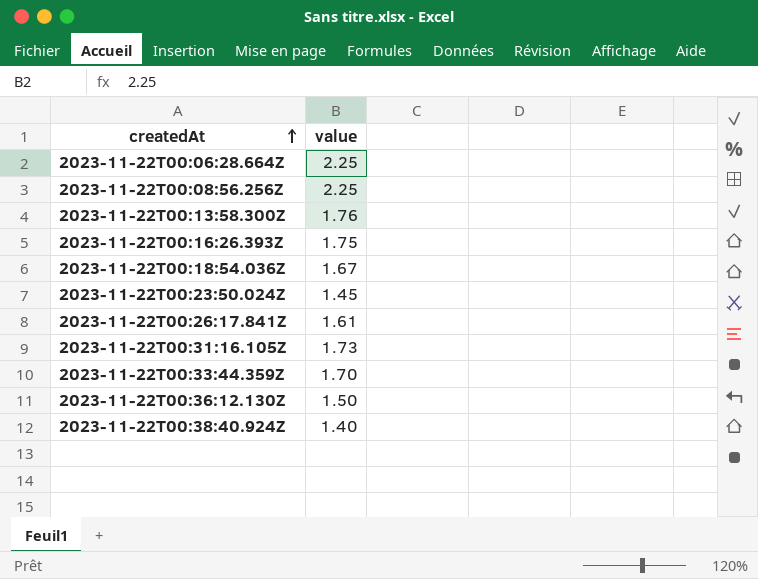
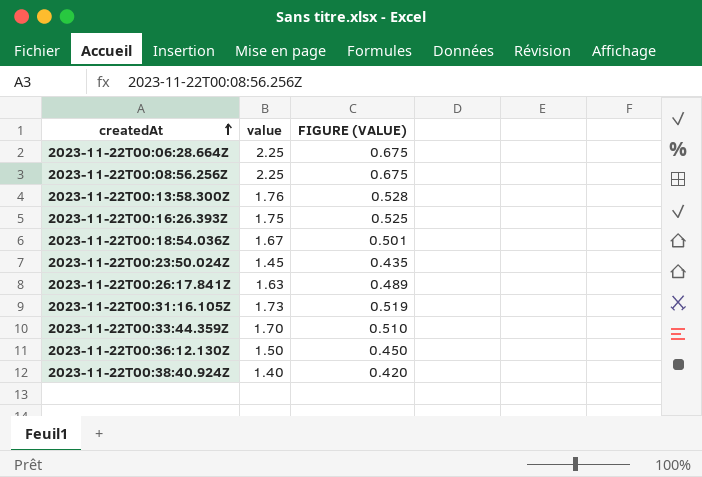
column FIGURE (VALUE) | formula: none -> [value] * 0.3
2023-11-22T00:26:17.841Z | value: 1.61 -> 1.63

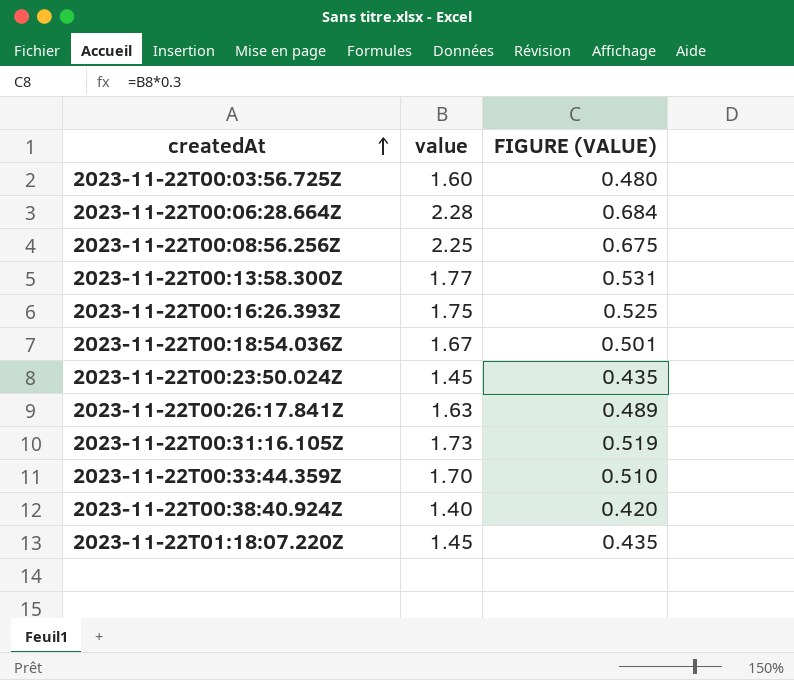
row 2023-11-22T00:36:12.130Z: 1.50 | 0.450 -> none
row 2023-11-22T00:03:56.725Z: none -> 1.60 | 0.480
2023-11-22T00:06:28.664Z | value: 2.25 -> 2.28
2023-11-22T00:06:28.664Z | FIGURE (VALUE): 0.675 -> 0.684
2023-11-22T00:13:58.300Z | value: 1.76 -> 1.77
2023-11-22T00:13:58.300Z | FIGURE (VALUE): 0.528 -> 0.531
row 2023-11-22T01:18:07.220Z: none -> 1.45 | 0.435

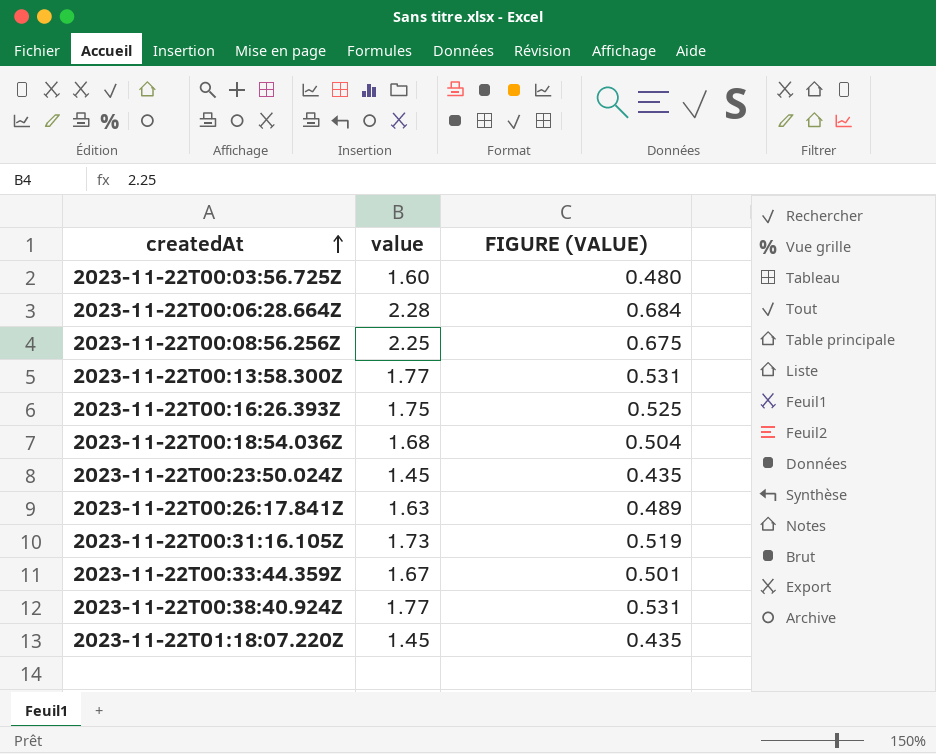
2023-11-22T00:18:54.036Z | value: 1.67 -> 1.68
2023-11-22T00:18:54.036Z | FIGURE (VALUE): 0.501 -> 0.504
2023-11-22T00:33:44.359Z | value: 1.70 -> 1.67
2023-11-22T00:33:44.359Z | FIGURE (VALUE): 0.510 -> 0.501
2023-11-22T00:38:40.924Z | value: 1.40 -> 1.77
2023-11-22T00:38:40.924Z | FIGURE (VALUE): 0.420 -> 0.531

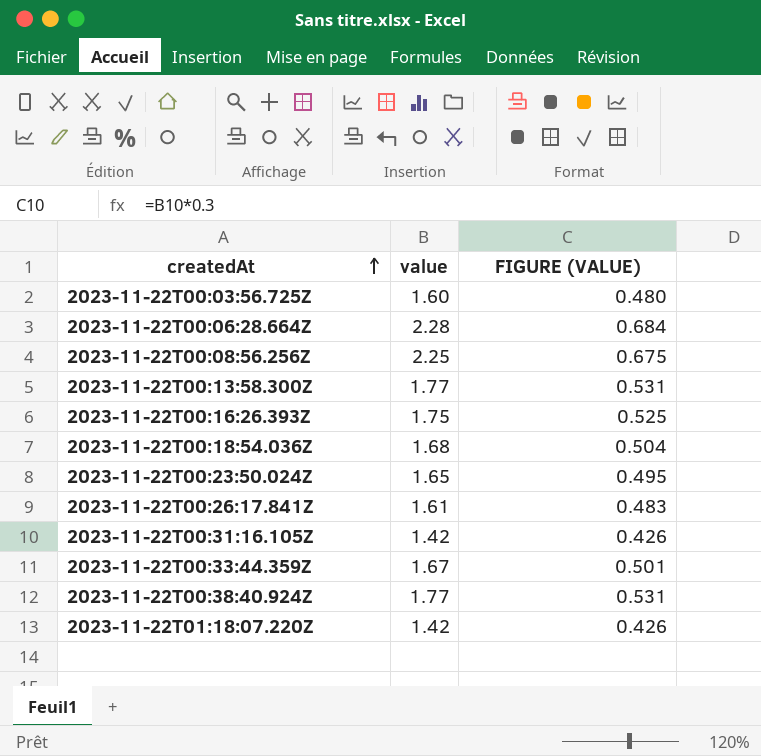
2023-11-22T00:23:50.024Z | value: 1.45 -> 1.65
2023-11-22T00:23:50.024Z | FIGURE (VALUE): 0.435 -> 0.495
2023-11-22T00:26:17.841Z | value: 1.63 -> 1.61
2023-11-22T00:26:17.841Z | FIGURE (VALUE): 0.489 -> 0.483
2023-11-22T00:31:16.105Z | value: 1.73 -> 1.42
2023-11-22T00:31:16.105Z | FIGURE (VALUE): 0.519 -> 0.426
2023-11-22T01:18:07.220Z | value: 1.45 -> 1.42
2023-11-22T01:18:07.220Z | FIGURE (VALUE): 0.435 -> 0.426

